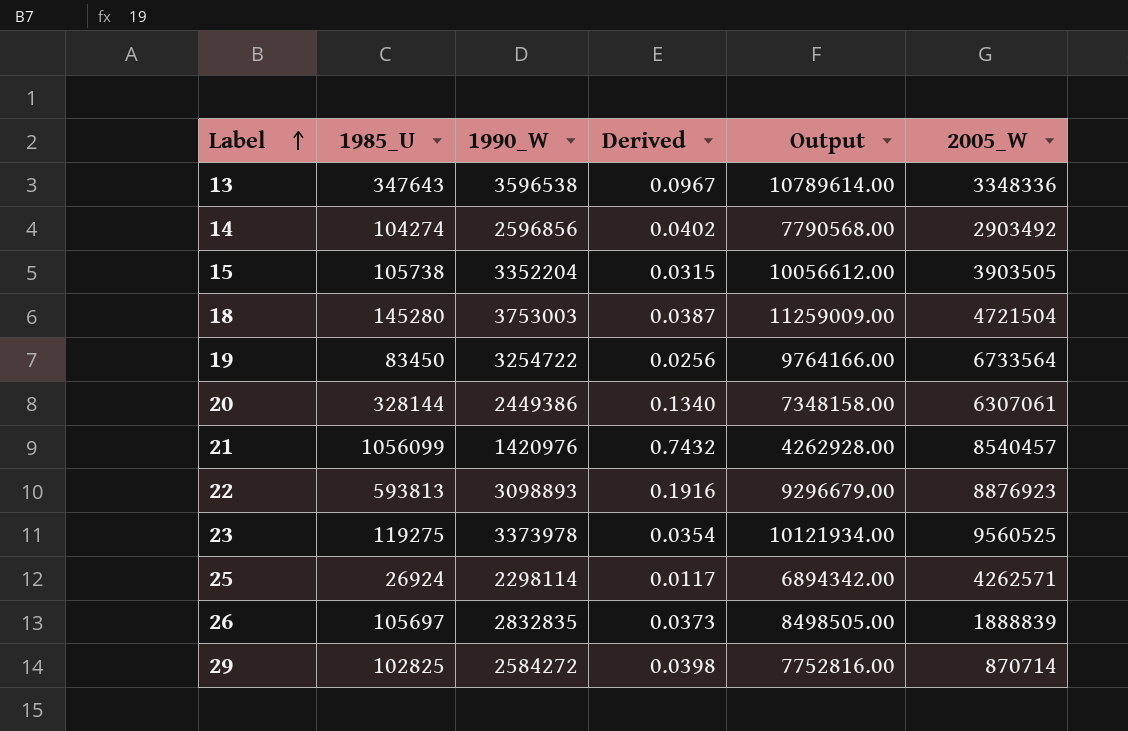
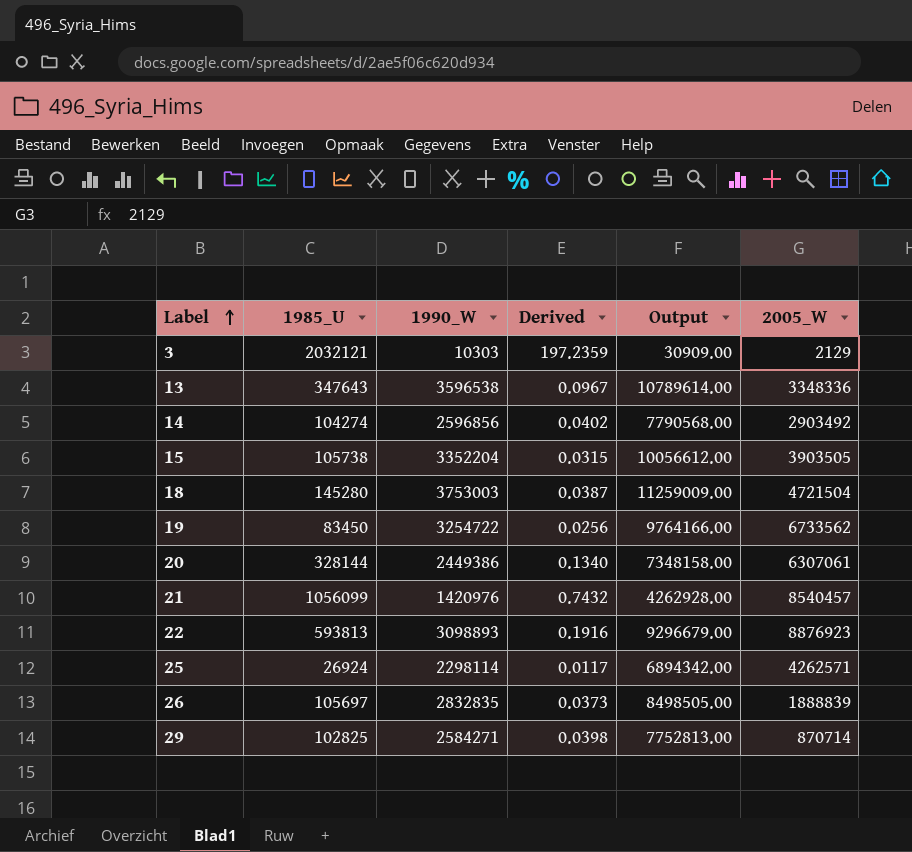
row 23: 119275 | 3373978 | 0.0354 | 10121934.00 | 9560525 -> none
row 3: none -> 2032121 | 10303 | 197.2359 | 30909.00 | 2129
19 | 2005_W: 6733564 -> 6733562
29 | 1990_W: 2584272 -> 2584271
29 | Output: 7752816.00 -> 7752813.00

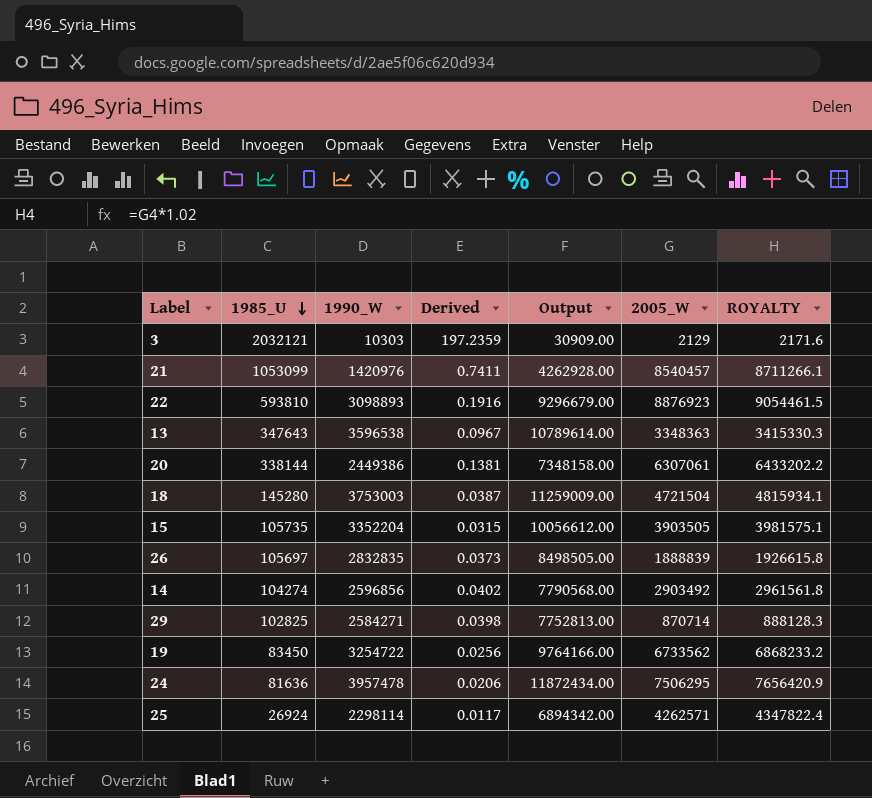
row order: Label ascending -> 1985_U descending
column ROYALTY | formula: none -> [2005_W] * 1.02
21 | 1985_U: 1056099 -> 1053099
21 | Derived: 0.7432 -> 0.7411
22 | 1985_U: 593813 -> 593810
13 | 2005_W: 3348336 -> 3348363
20 | 1985_U: 328144 -> 338144
20 | Derived: 0.1340 -> 0.1381
15 | 1985_U: 105738 -> 105735
row 24: none -> 81636 | 3957478 | 0.0206 | 11872434.00 | 7506295 | 7656420.9

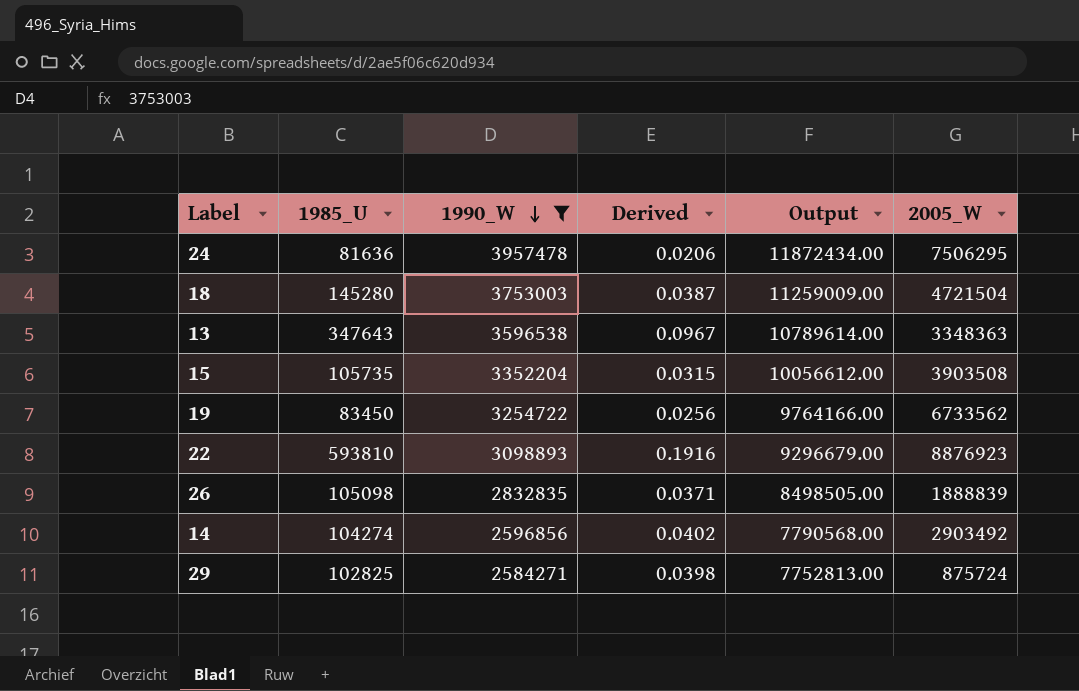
filter: none -> 1990_W >= 2584271
row order: 1985_U descending -> 1990_W descending
column ROYALTY | formula: [2005_W] * 1.02 -> none
15 | 2005_W: 3903505 -> 3903508
26 | 1985_U: 105697 -> 105098
26 | Derived: 0.0373 -> 0.0371
29 | 2005_W: 870714 -> 875724

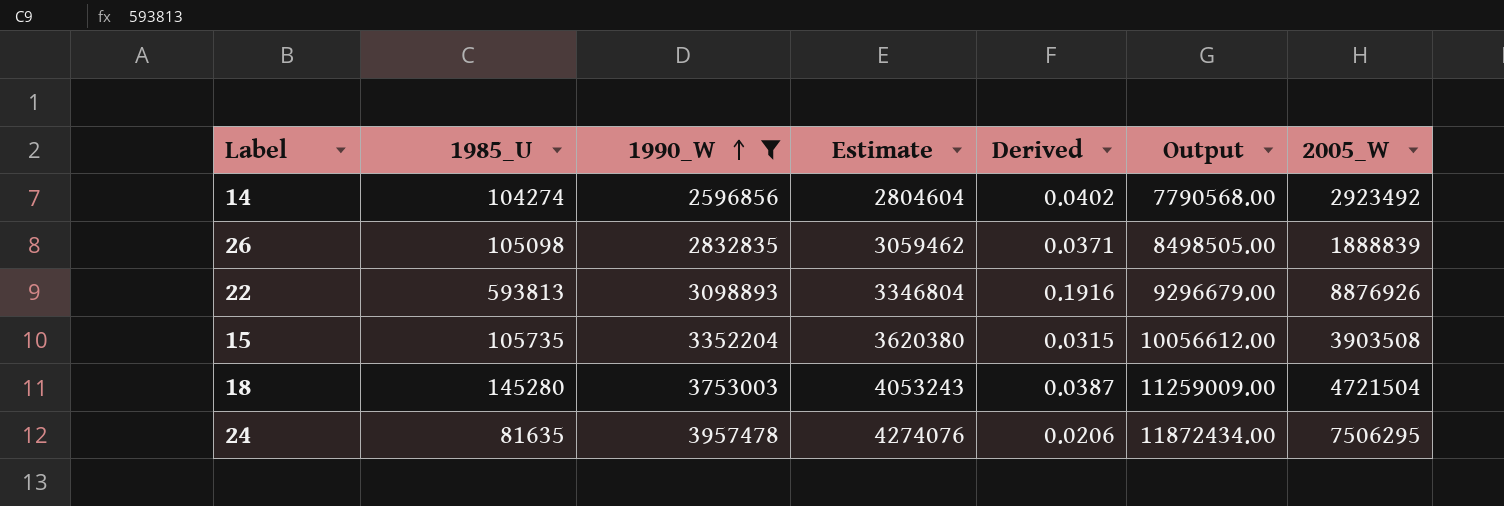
row order: 1990_W descending -> 1990_W ascending
column Estimate | formula: none -> [1990_W] * 1.08
row 13: 347643 | 3596538 | 0.0967 | 10789614.00 | 3348363 -> none
row 19: 83450 | 3254722 | 0.0256 | 9764166.00 | 6733562 -> none
row 29: 102825 | 2584271 | 0.0398 | 7752813.00 | 875724 -> none
14 | 2005_W: 2903492 -> 2923492
22 | 1985_U: 593810 -> 593813
22 | 2005_W: 8876923 -> 8876926
24 | 1985_U: 81636 -> 81635

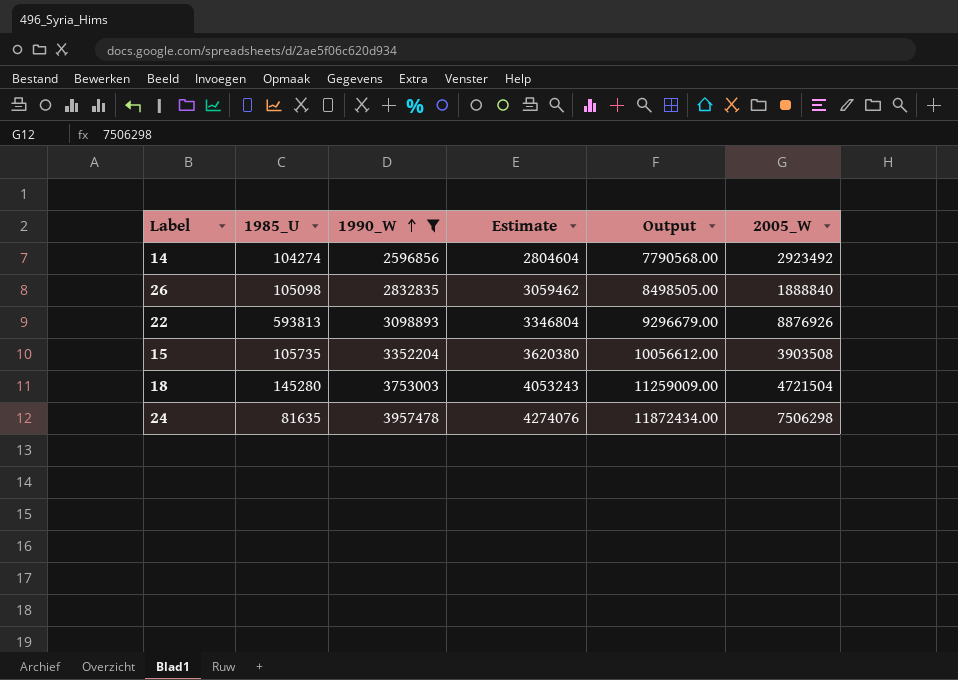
column Derived | formula: [1985_U] / [1990_W] -> none
26 | 2005_W: 1888839 -> 1888840
24 | 2005_W: 7506295 -> 7506298

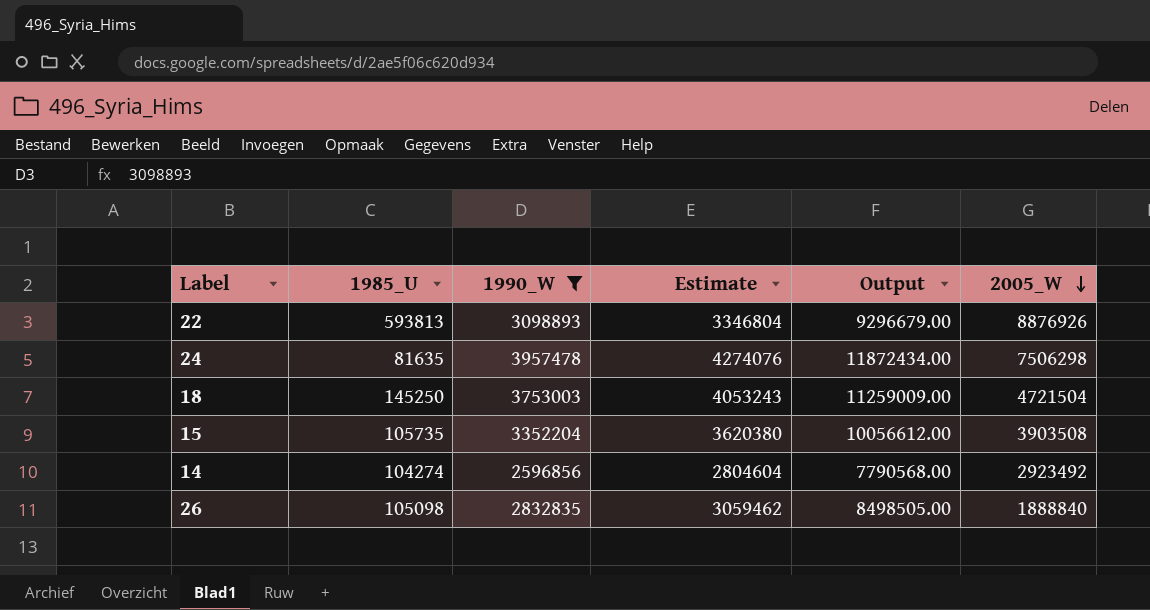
row order: 1990_W ascending -> 2005_W descending
18 | 1985_U: 145280 -> 145250

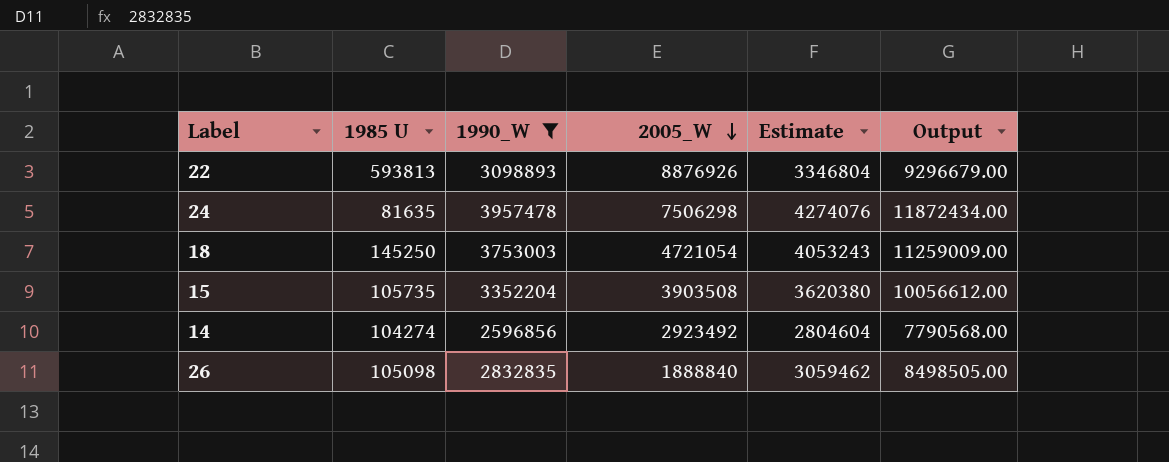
column name: 1985_U -> 1985 U
column 2005_W | position: 6 -> 4
18 | 2005_W: 4721504 -> 4721054

